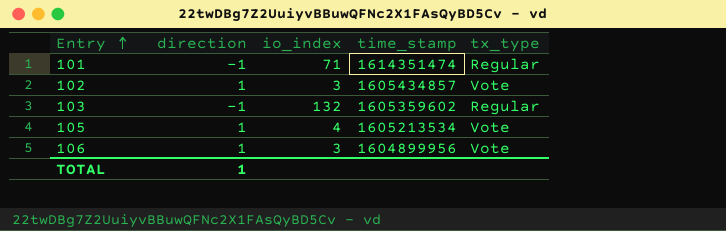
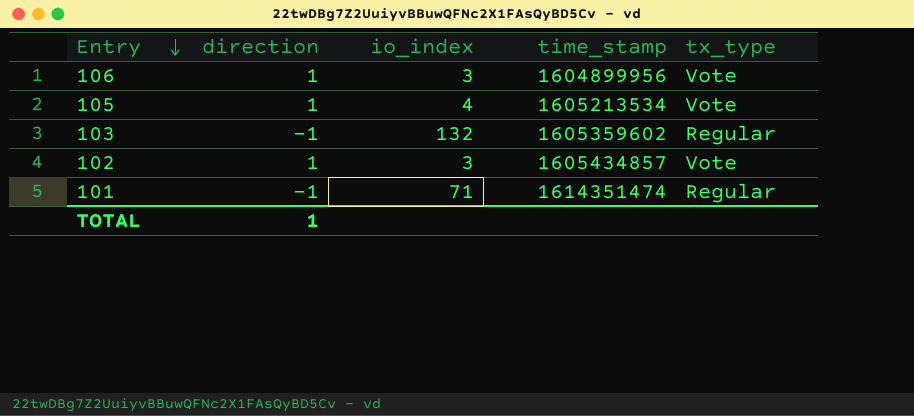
row order: Entry ascending -> Entry descending

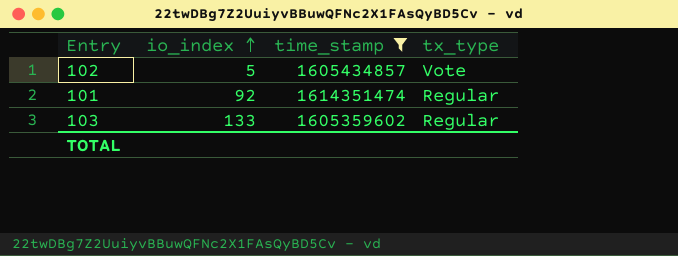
filter: none -> time_stamp >= 1605359602
row order: Entry descending -> io_index ascending
column direction | position: 2 -> none
102 | io_index: 3 -> 5
101 | io_index: 71 -> 92
103 | io_index: 132 -> 133

